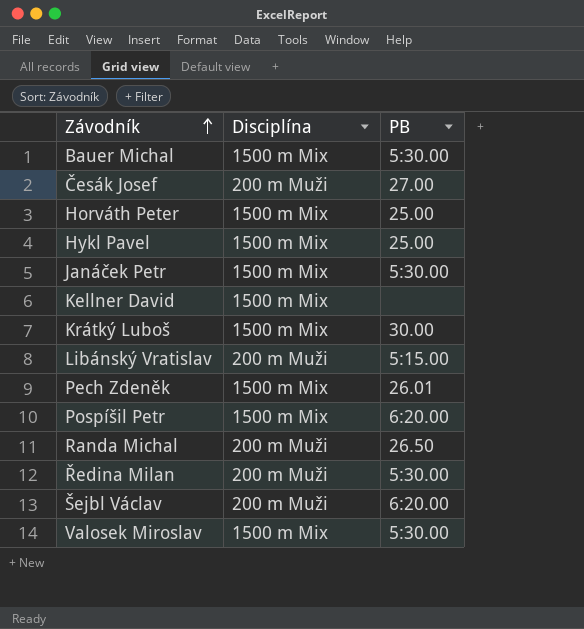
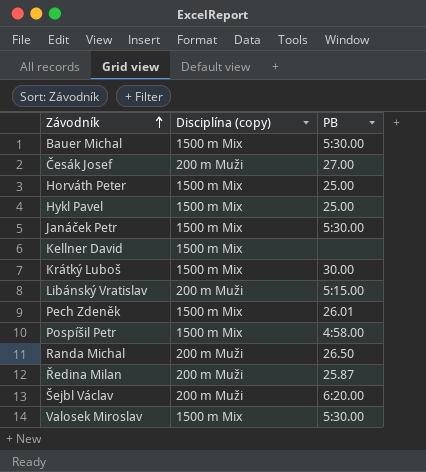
column name: Disciplína -> Disciplína (copy)
Pospíšil Petr | PB: 6:20.00 -> 4:58.00
Ředina Milan | PB: 5:30.00 -> 25.87

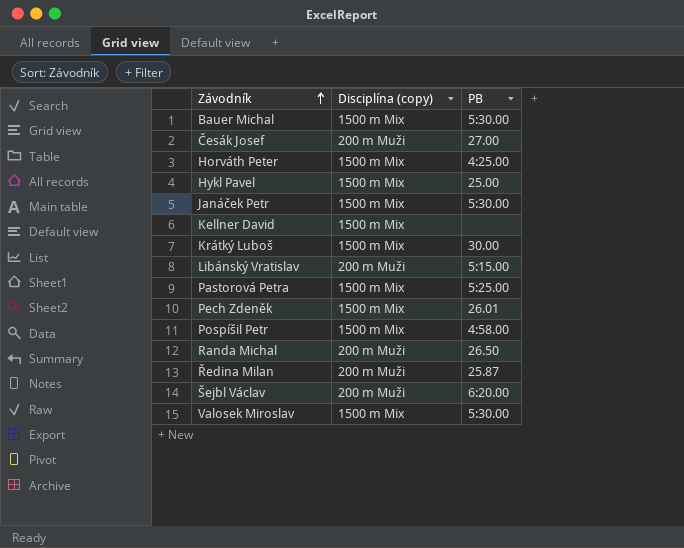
Horváth Peter | PB: 25.00 -> 4:25.00
row Pastorová Petra: none -> 1500 m Mix | 5:25.00

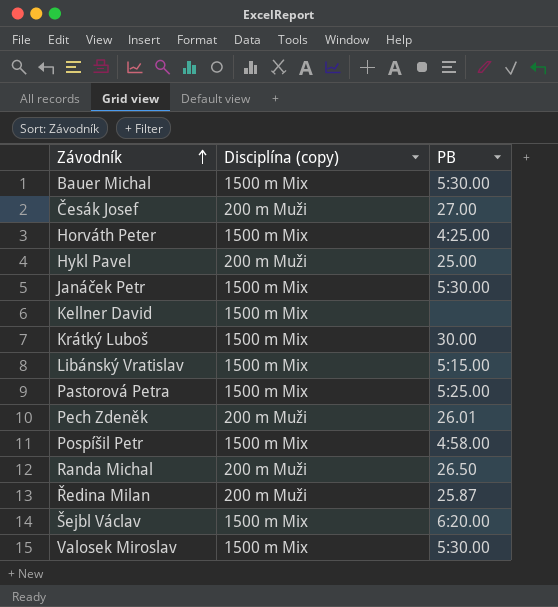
Hykl Pavel | Disciplína (copy): 1500 m Mix -> 200 m Muži
Libánský Vratislav | Disciplína (copy): 200 m Muži -> 1500 m Mix
Pech Zdeněk | Disciplína (copy): 1500 m Mix -> 200 m Muži
Šejbl Václav | Disciplína (copy): 200 m Muži -> 1500 m Mix

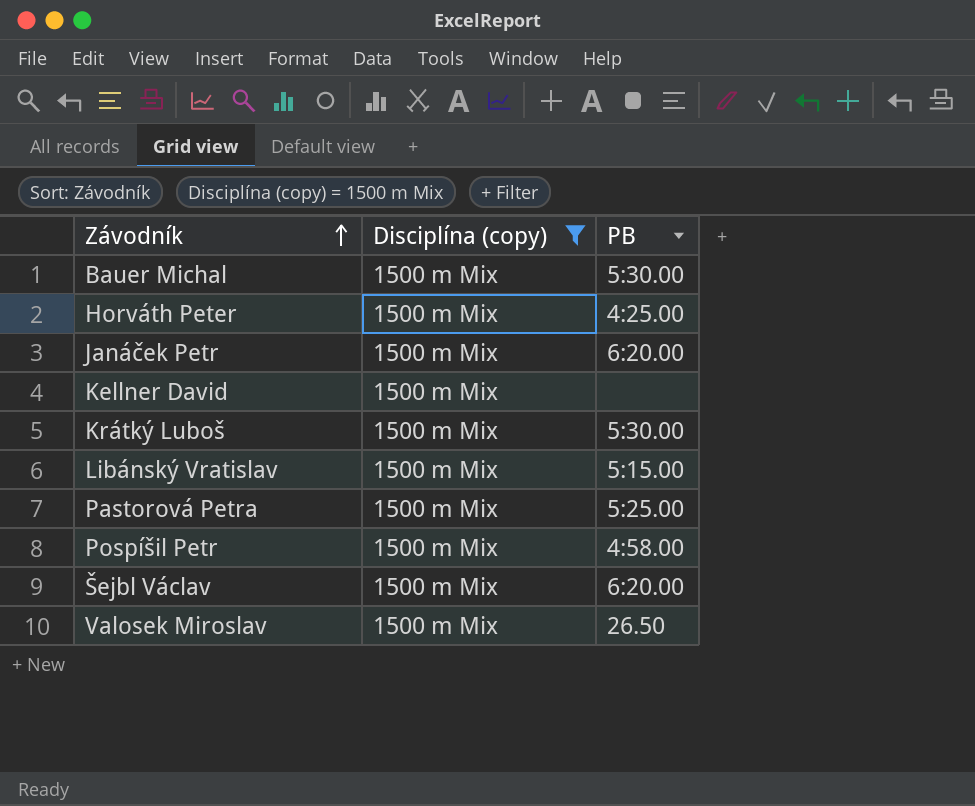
filter: none -> Disciplína (copy) = 1500 m Mix
Janáček Petr | PB: 5:30.00 -> 6:20.00
Krátký Luboš | PB: 30.00 -> 5:30.00
Valosek Miroslav | PB: 5:30.00 -> 26.50

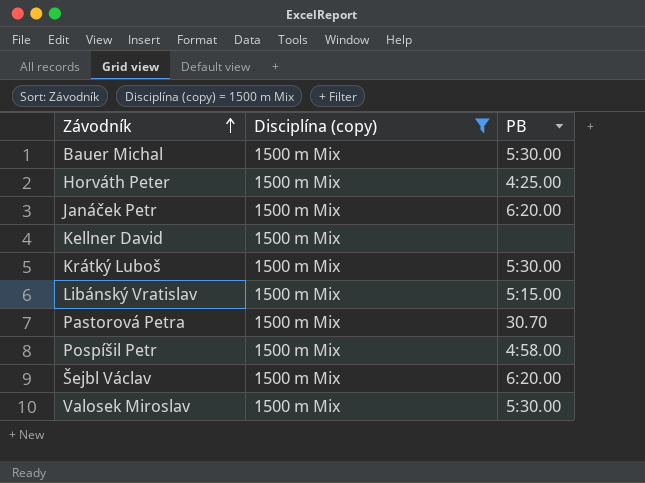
Pastorová Petra | PB: 5:25.00 -> 30.70
Valosek Miroslav | PB: 26.50 -> 5:30.00

